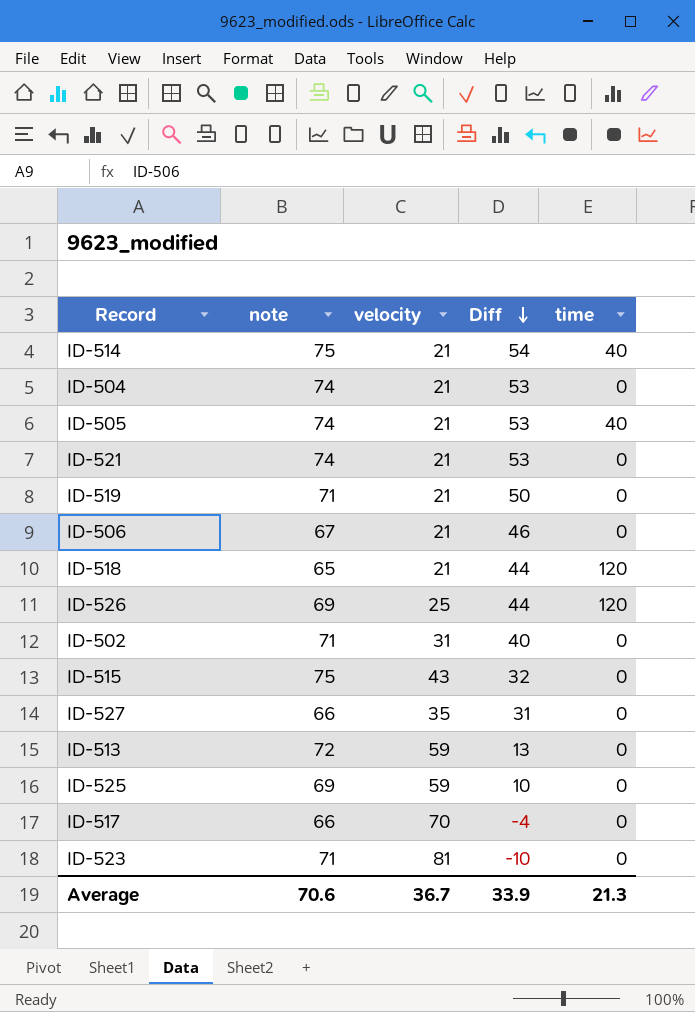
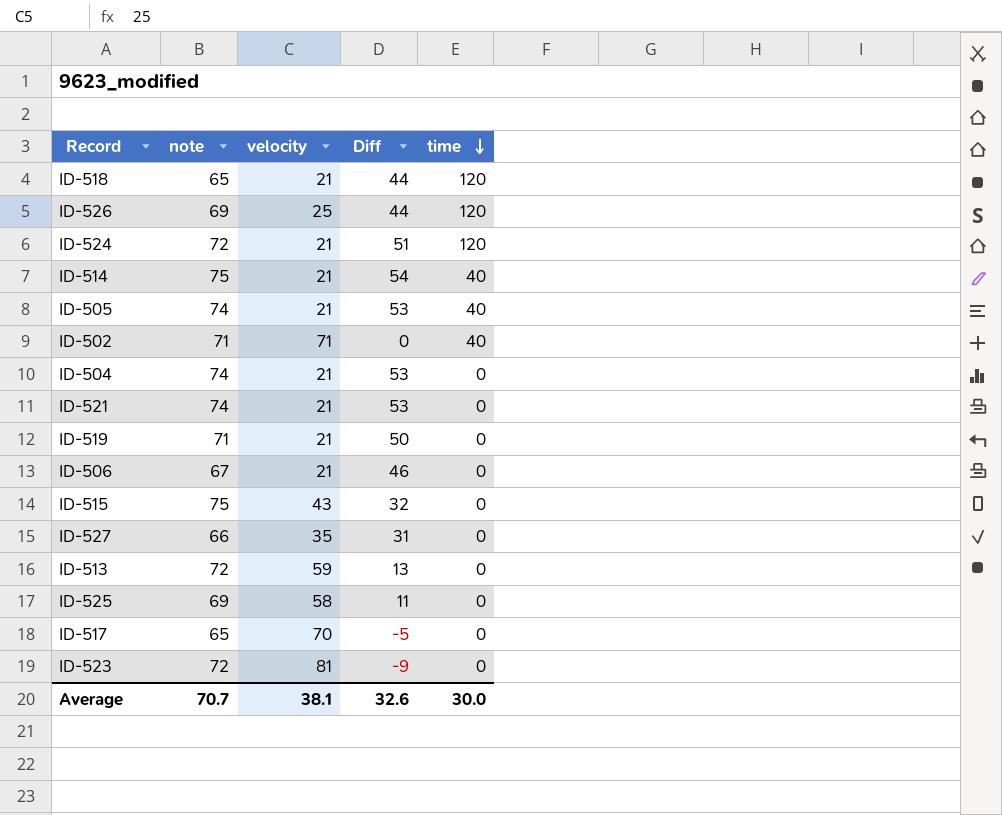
row order: Diff descending -> time descending
row ID-524: none -> 72 | 21 | 51 | 120
ID-502 | velocity: 31 -> 71
ID-502 | Diff: 40 -> 0
ID-502 | time: 0 -> 40
ID-525 | velocity: 59 -> 58
ID-525 | Diff: 10 -> 11
ID-517 | note: 66 -> 65
ID-517 | Diff: -4 -> -5
ID-523 | note: 71 -> 72
ID-523 | Diff: -10 -> -9
Average | note: 70.6 -> 70.7
Average | velocity: 36.7 -> 38.1
Average | Diff: 33.9 -> 32.6
Average | time: 21.3 -> 30.0

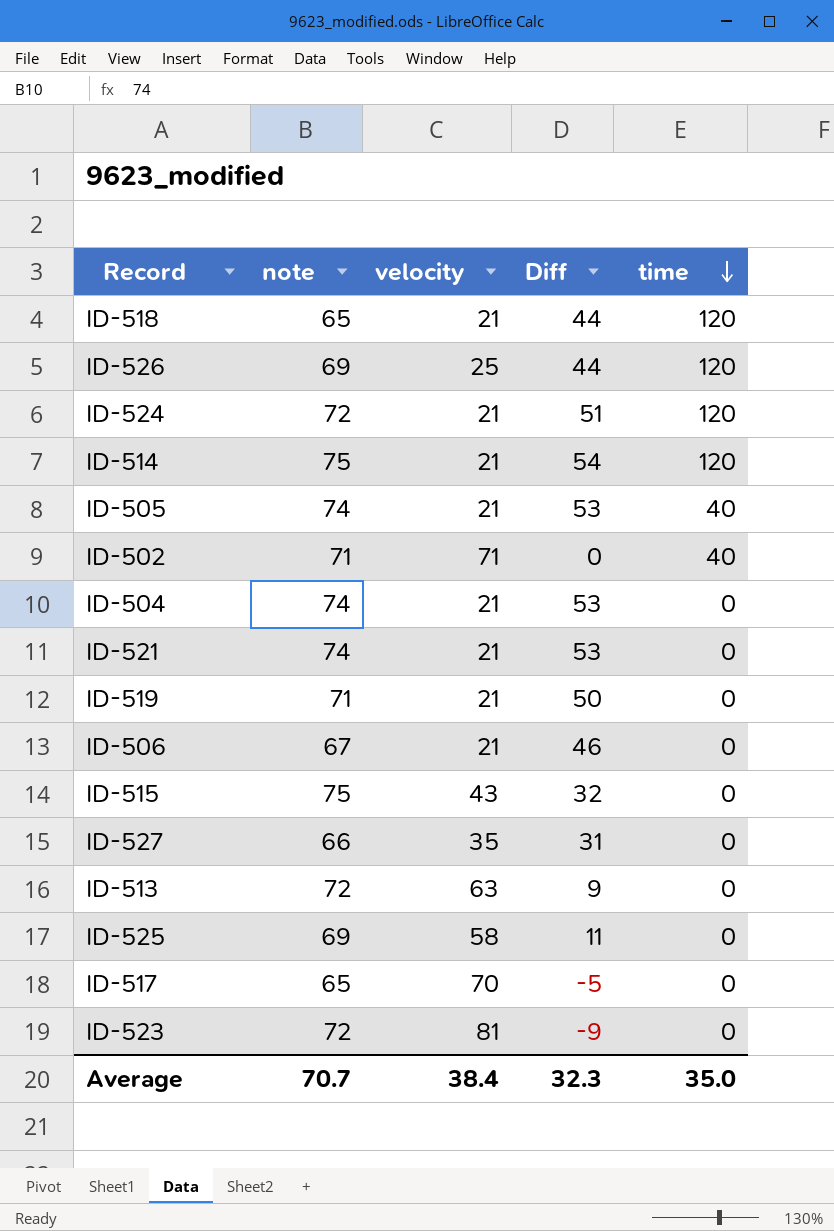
ID-514 | time: 40 -> 120
ID-513 | velocity: 59 -> 63
ID-513 | Diff: 13 -> 9
Average | velocity: 38.1 -> 38.4
Average | Diff: 32.6 -> 32.3
Average | time: 30.0 -> 35.0

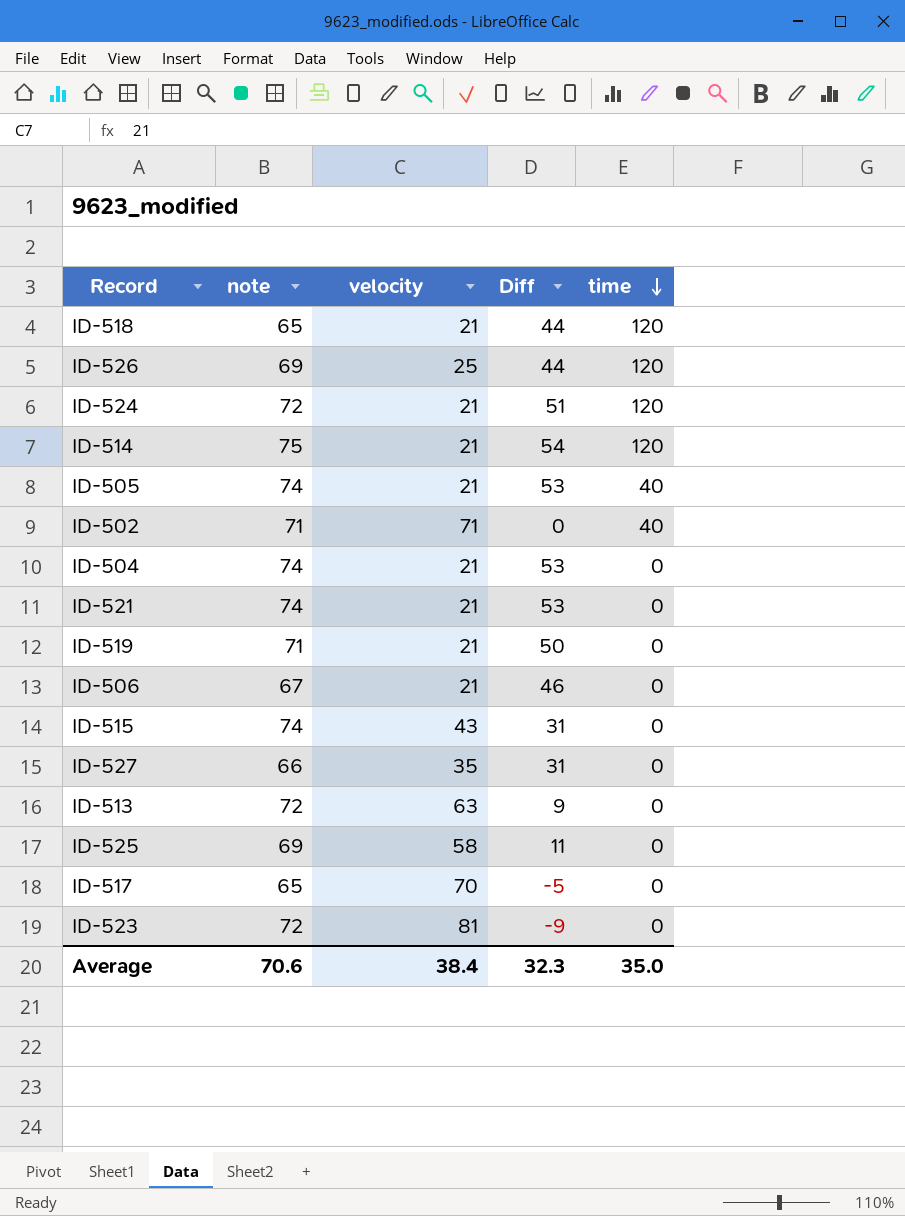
ID-515 | note: 75 -> 74
ID-515 | Diff: 32 -> 31
Average | note: 70.7 -> 70.6

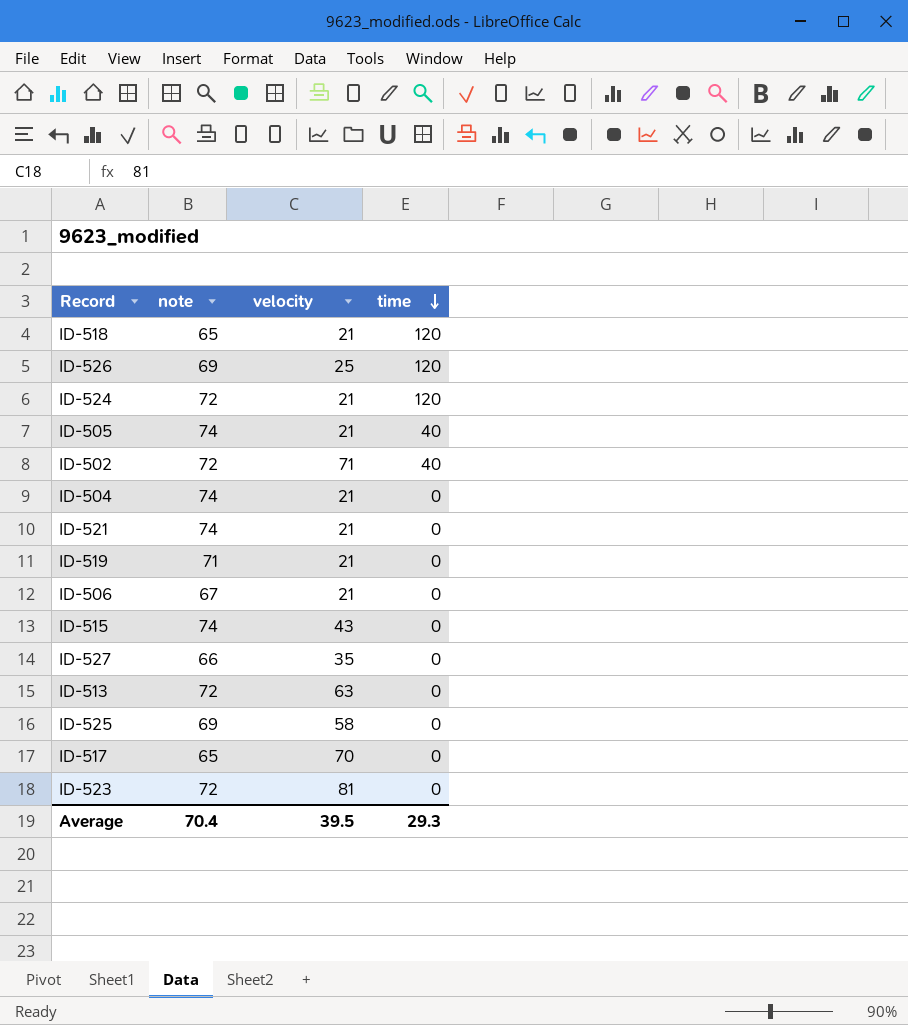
column Diff | formula: [note] - [velocity] -> none
row ID-514: 75 | 21 | 54 | 120 -> none
ID-502 | note: 71 -> 72
Average | note: 70.6 -> 70.4
Average | velocity: 38.4 -> 39.5
Average | time: 35.0 -> 29.3

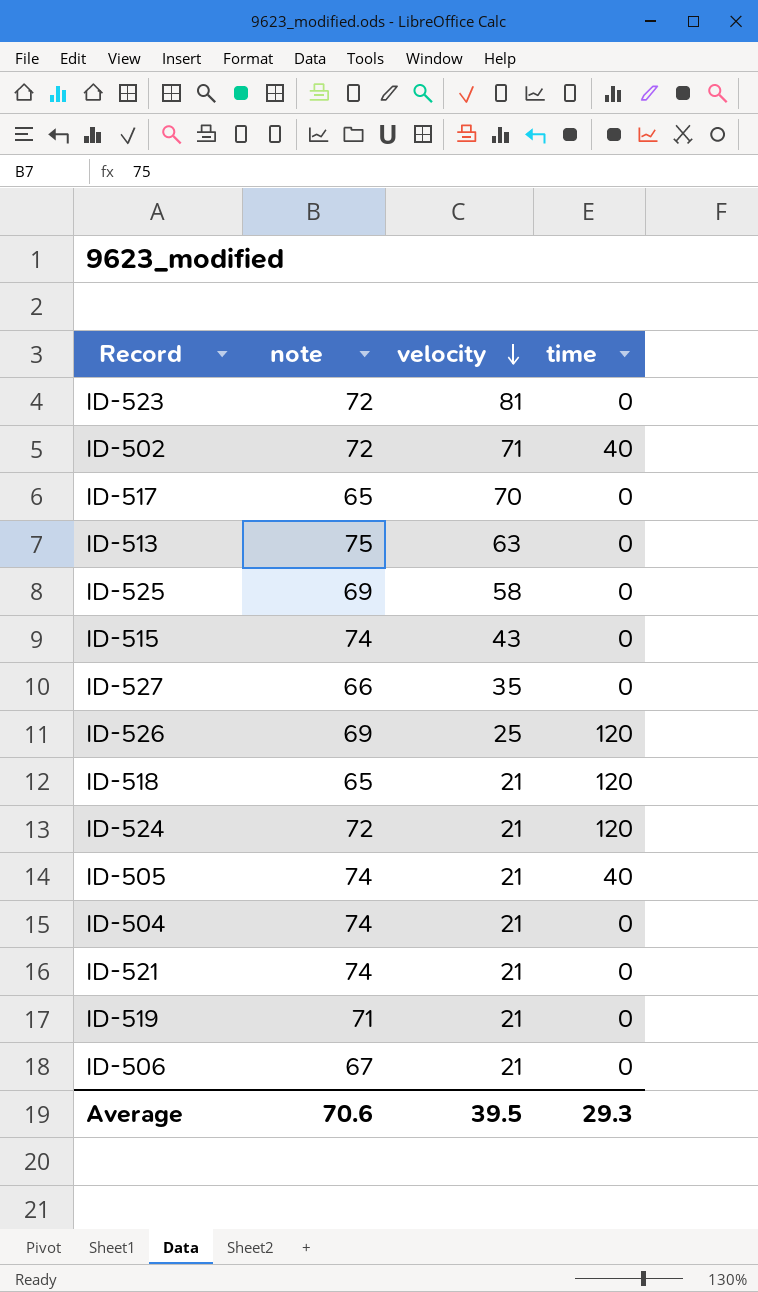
row order: time descending -> velocity descending
ID-513 | note: 72 -> 75
Average | note: 70.4 -> 70.6

